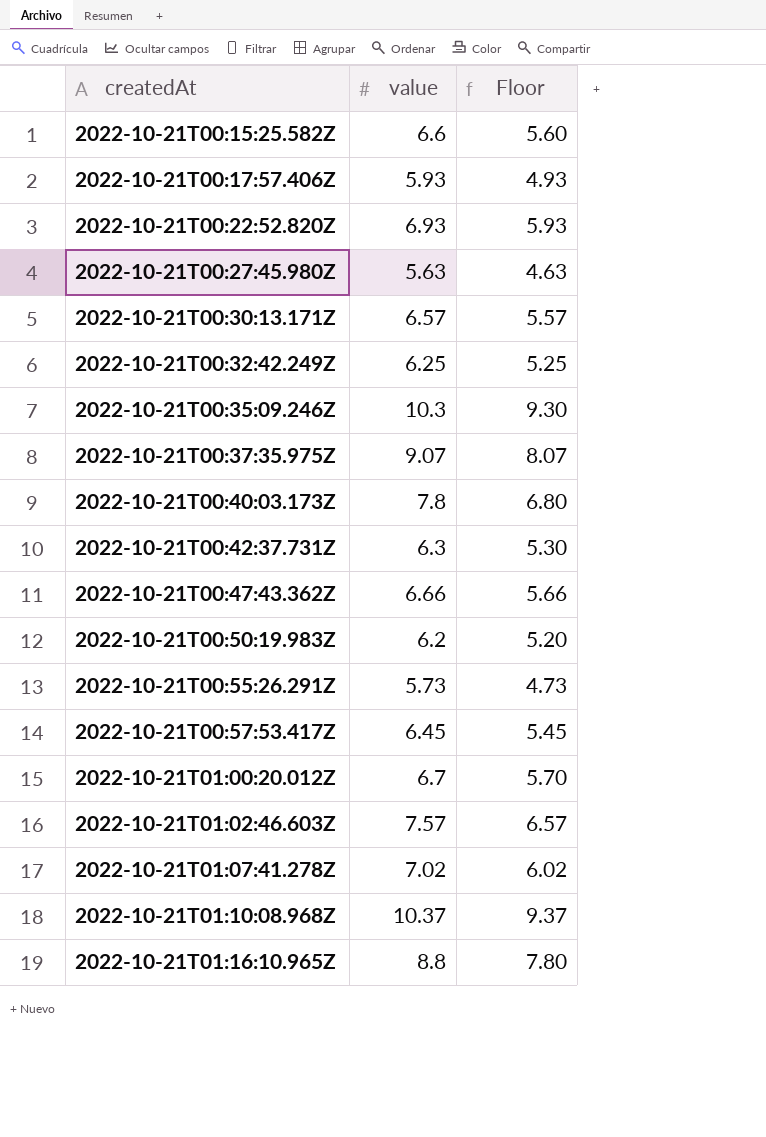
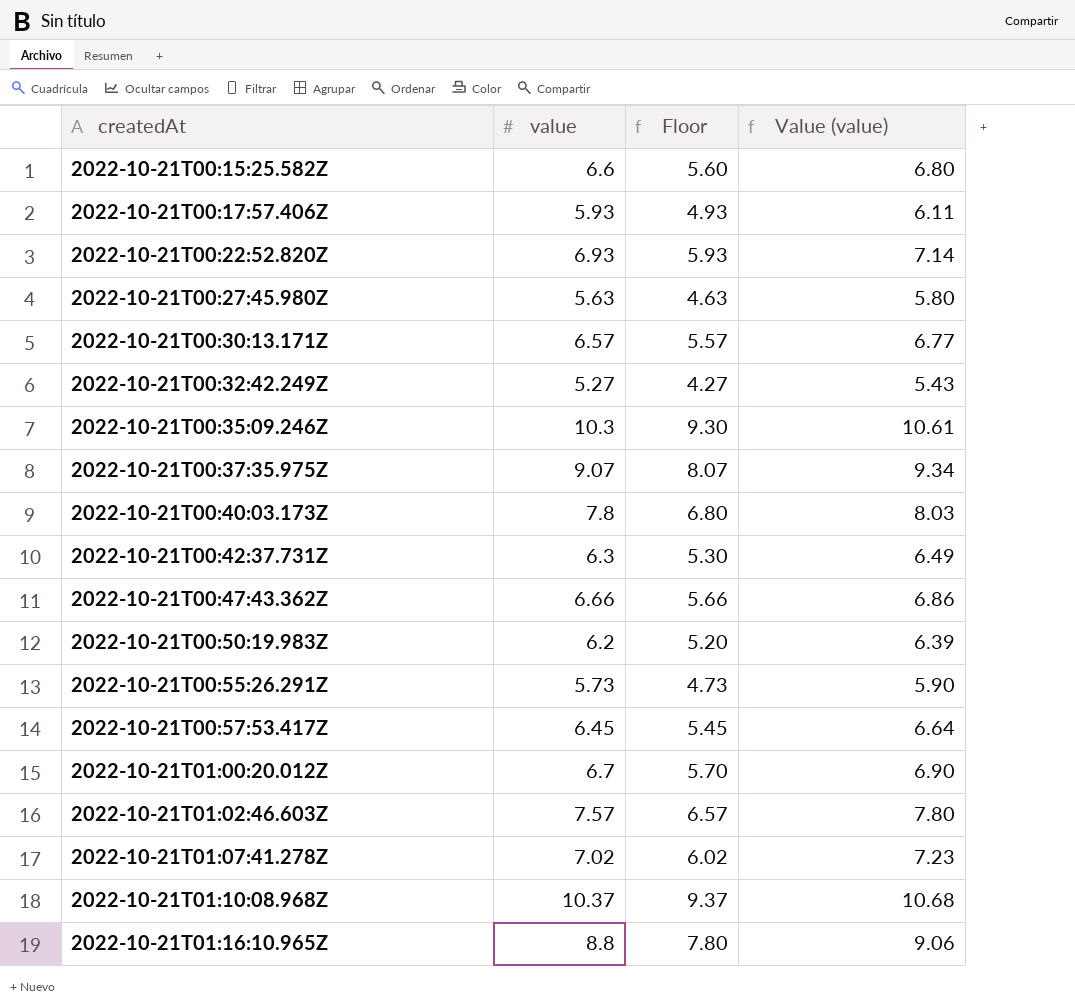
column Value (value) | formula: none -> [value] * 1.03
2022-10-21T00:32:42.249Z | value: 6.25 -> 5.27
2022-10-21T00:32:42.249Z | Floor: 5.25 -> 4.27

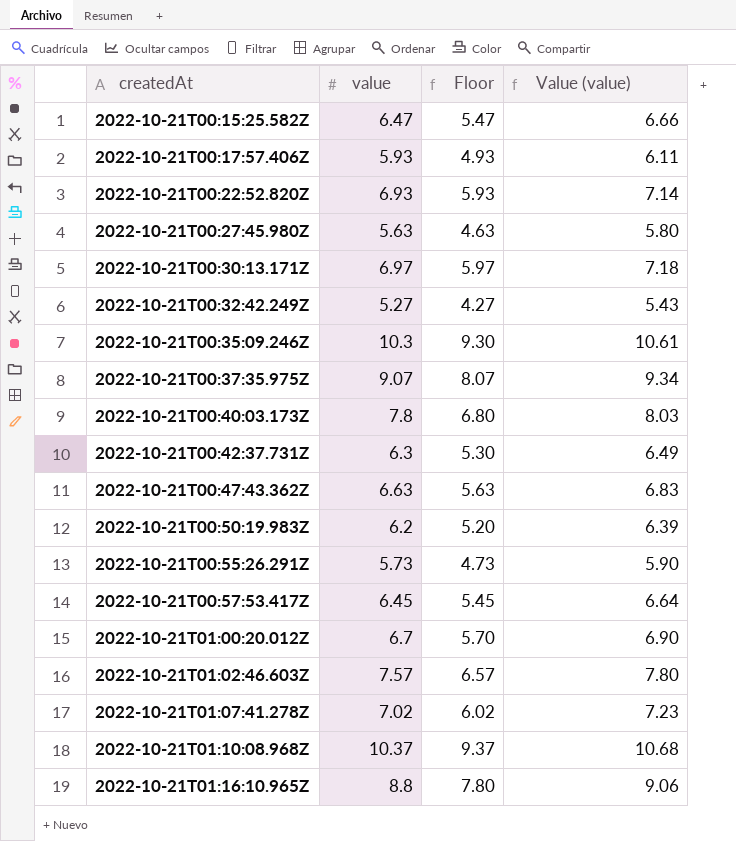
2022-10-21T00:15:25.582Z | value: 6.6 -> 6.47
2022-10-21T00:15:25.582Z | Floor: 5.60 -> 5.47
2022-10-21T00:15:25.582Z | Value (value): 6.80 -> 6.66
2022-10-21T00:30:13.171Z | value: 6.57 -> 6.97
2022-10-21T00:30:13.171Z | Floor: 5.57 -> 5.97
2022-10-21T00:30:13.171Z | Value (value): 6.77 -> 7.18
2022-10-21T00:47:43.362Z | value: 6.66 -> 6.63
2022-10-21T00:47:43.362Z | Floor: 5.66 -> 5.63
2022-10-21T00:47:43.362Z | Value (value): 6.86 -> 6.83

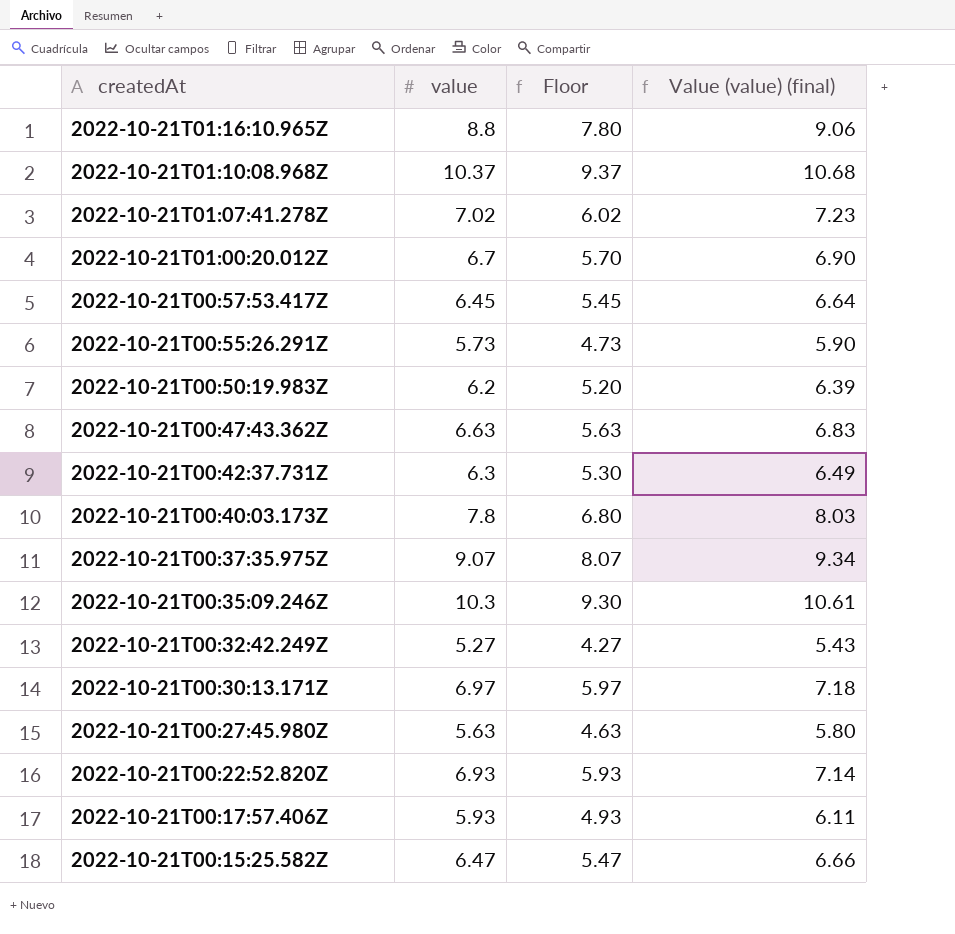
row order: createdAt ascending -> createdAt descending
column name: Value (value) -> Value (value) (final)
row 2022-10-21T01:02:46.603Z: 7.57 | 6.57 | 7.80 -> none

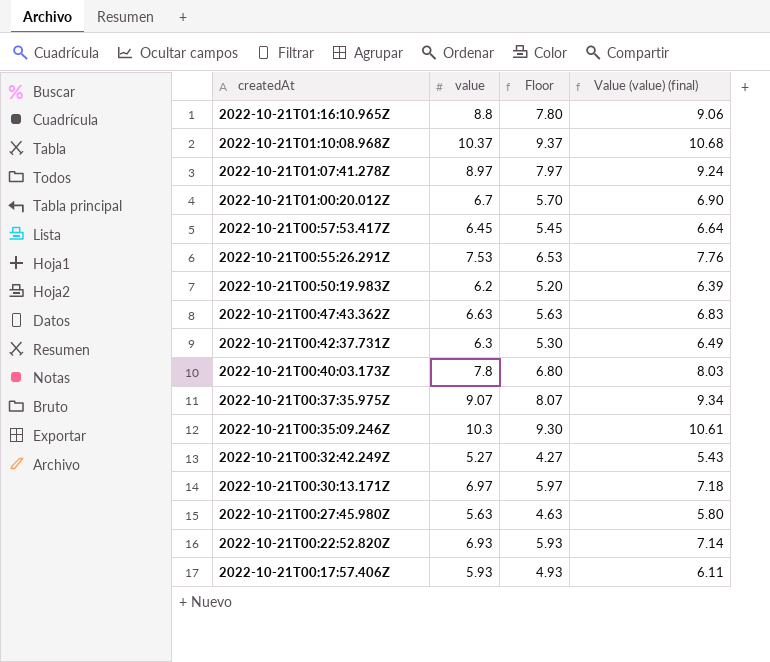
row 2022-10-21T00:15:25.582Z: 6.47 | 5.47 | 6.66 -> none
2022-10-21T01:07:41.278Z | value: 7.02 -> 8.97
2022-10-21T01:07:41.278Z | Floor: 6.02 -> 7.97
2022-10-21T01:07:41.278Z | Value (value) (final): 7.23 -> 9.24
2022-10-21T00:55:26.291Z | value: 5.73 -> 7.53
2022-10-21T00:55:26.291Z | Floor: 4.73 -> 6.53
2022-10-21T00:55:26.291Z | Value (value) (final): 5.90 -> 7.76

